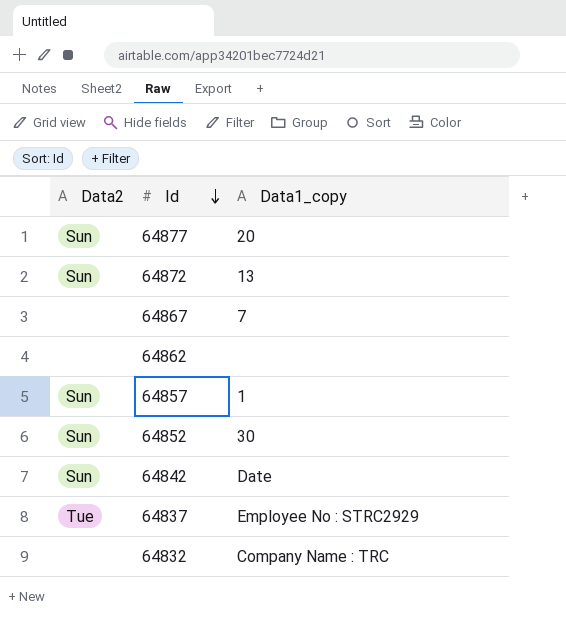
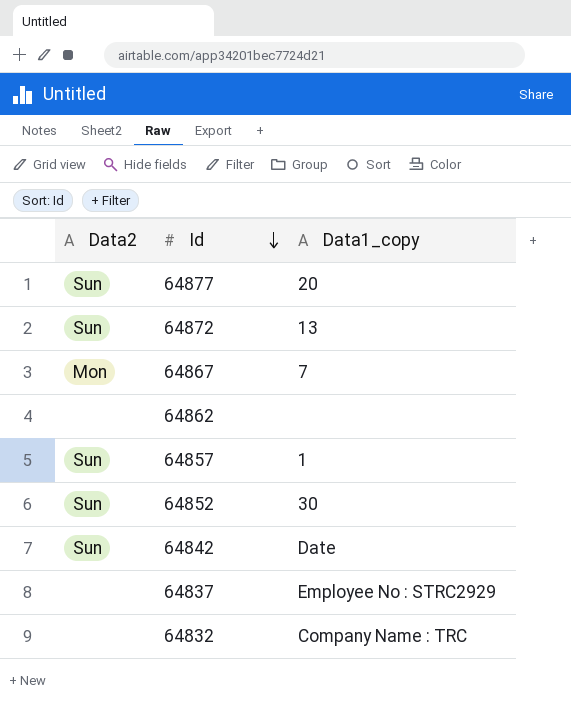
64867 | Data2: none -> Mon
64837 | Data2: Tue -> none

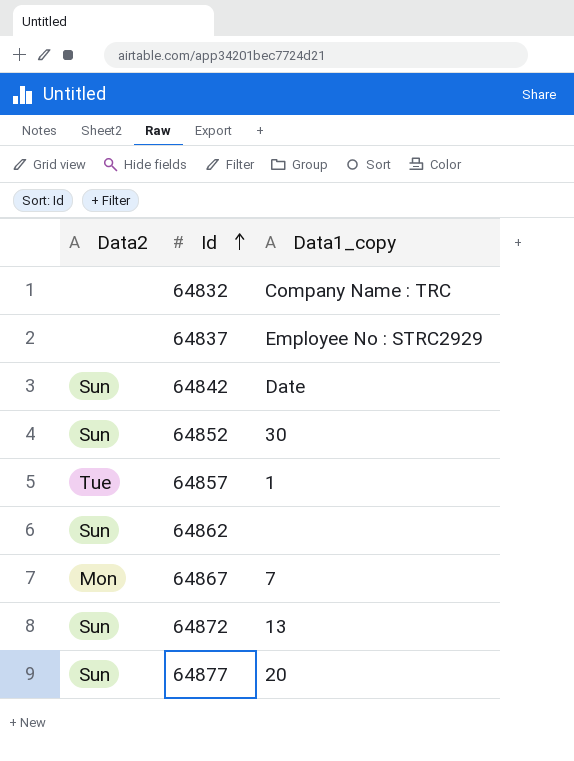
row order: Id descending -> Id ascending
64857 | Data2: Sun -> Tue
64862 | Data2: none -> Sun

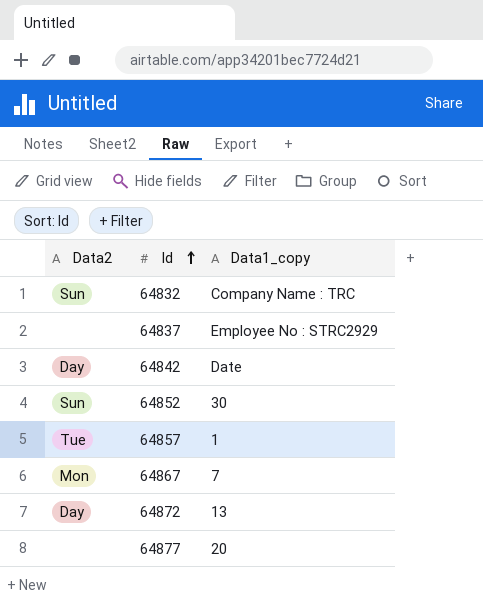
row 64862: Sun | none -> none
64832 | Data2: none -> Sun
64842 | Data2: Sun -> Day
64872 | Data2: Sun -> Day
64877 | Data2: Sun -> none

